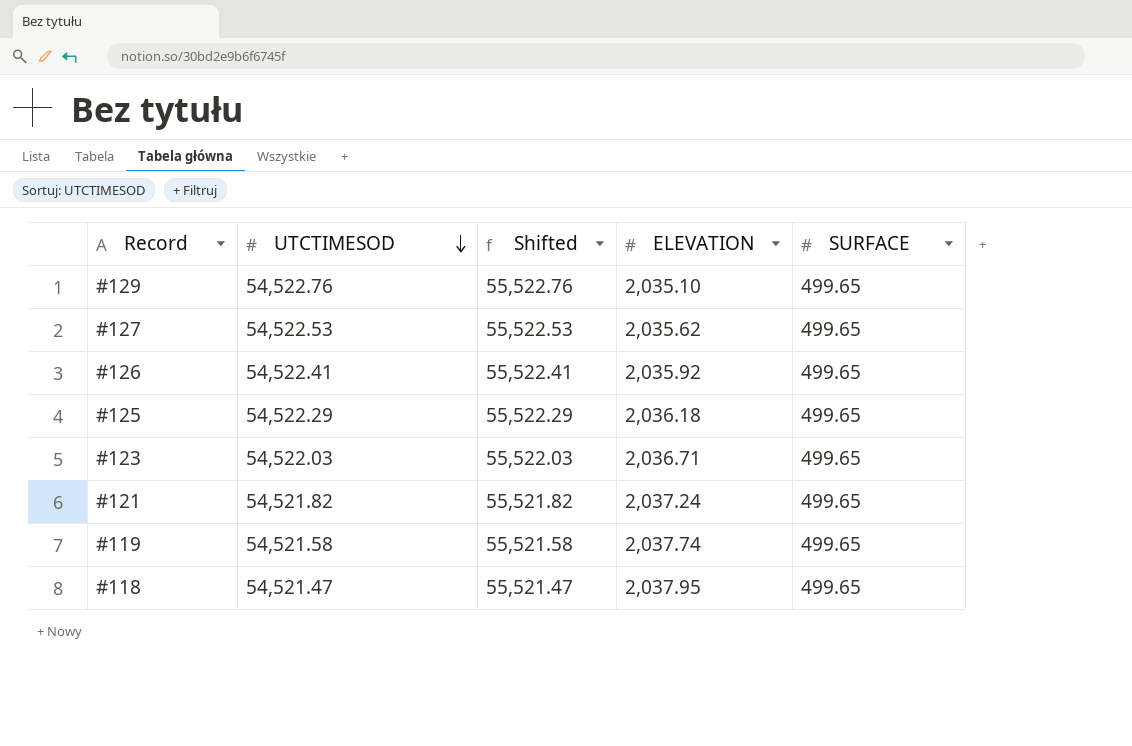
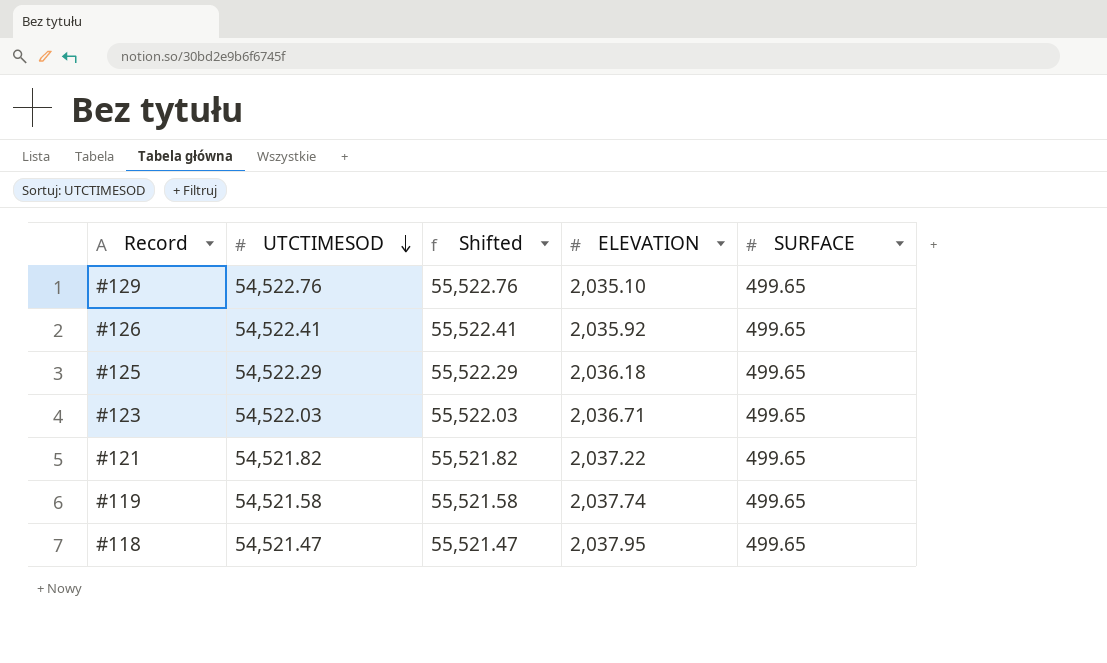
row #127: 54,522.53 | 55,522.53 | 2,035.62 | 499.65 -> none
#121 | ELEVATION: 2,037.24 -> 2,037.22

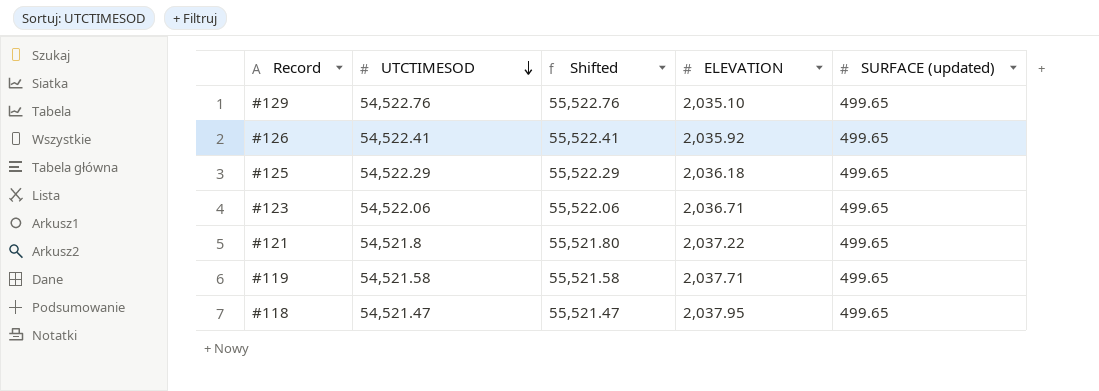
column name: SURFACE -> SURFACE (updated)
#123 | UTCTIMESOD: 54,522.03 -> 54,522.06
#123 | Shifted: 55,522.03 -> 55,522.06
#121 | UTCTIMESOD: 54,521.82 -> 54,521.8
#121 | Shifted: 55,521.82 -> 55,521.80
#119 | ELEVATION: 2,037.74 -> 2,037.71

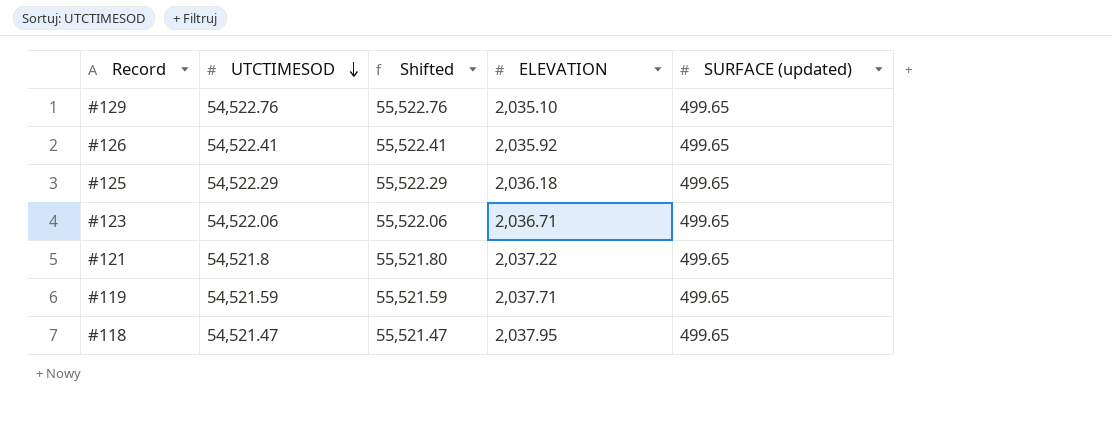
#119 | UTCTIMESOD: 54,521.58 -> 54,521.59
#119 | Shifted: 55,521.58 -> 55,521.59

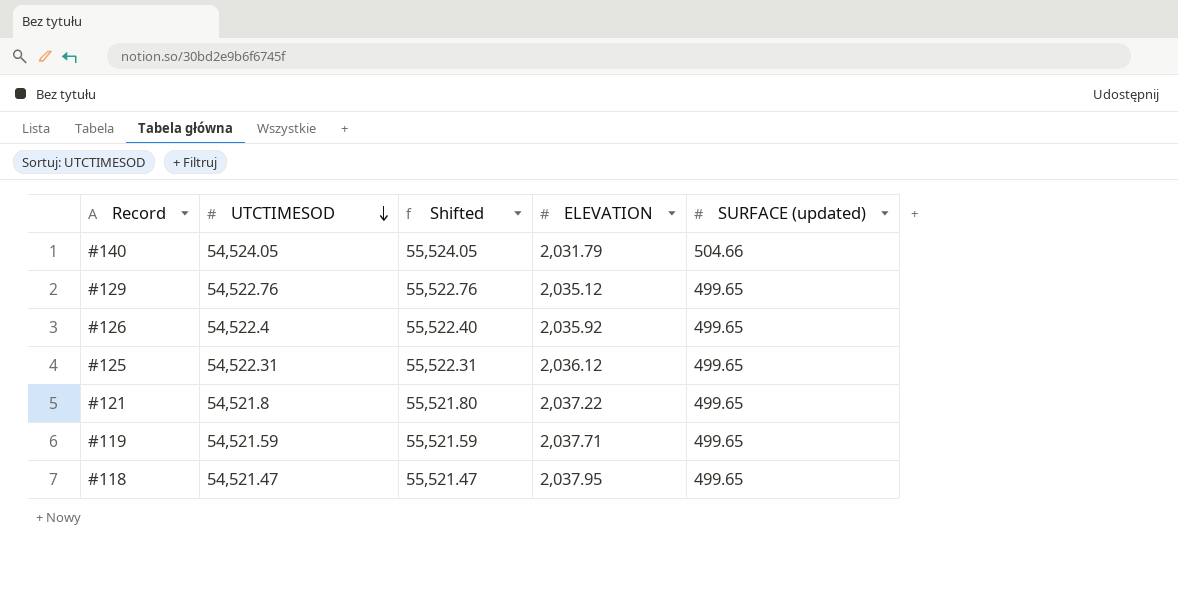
row #123: 54,522.06 | 55,522.06 | 2,036.71 | 499.65 -> none
row #140: none -> 54,524.05 | 55,524.05 | 2,031.79 | 504.66
#129 | ELEVATION: 2,035.10 -> 2,035.12
#126 | UTCTIMESOD: 54,522.41 -> 54,522.4
#126 | Shifted: 55,522.41 -> 55,522.40
#125 | UTCTIMESOD: 54,522.29 -> 54,522.31
#125 | Shifted: 55,522.29 -> 55,522.31
#125 | ELEVATION: 2,036.18 -> 2,036.12

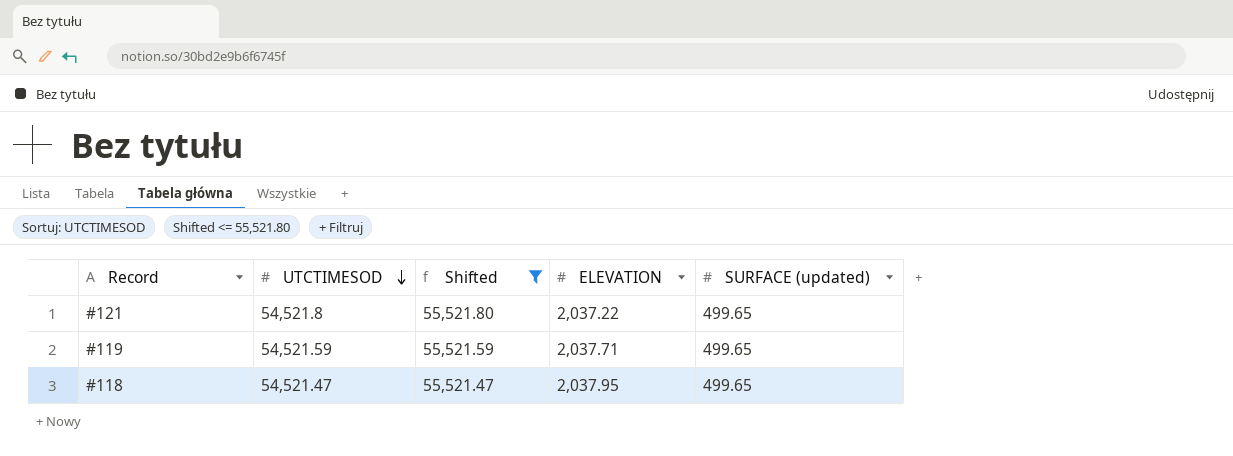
filter: none -> Shifted <= 55,521.80

